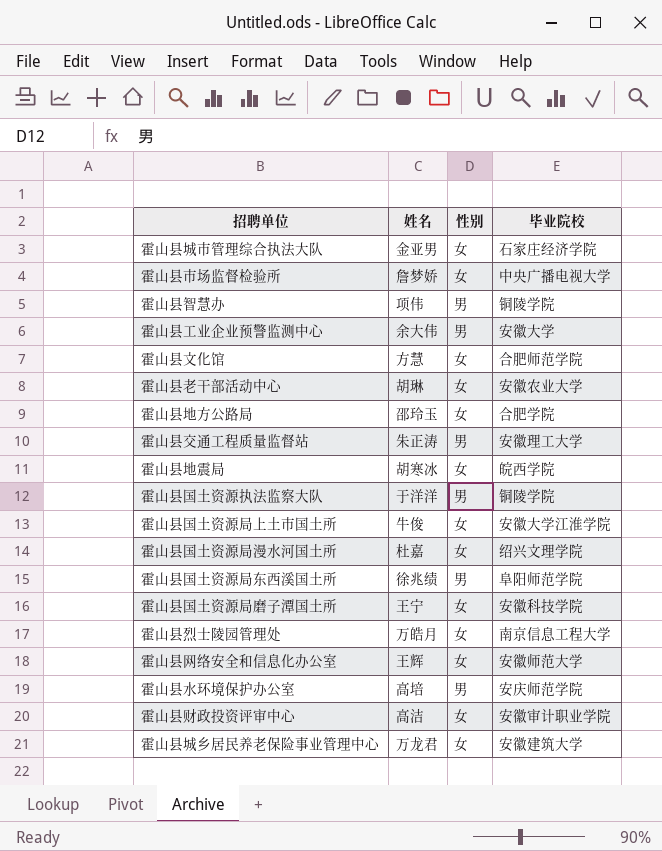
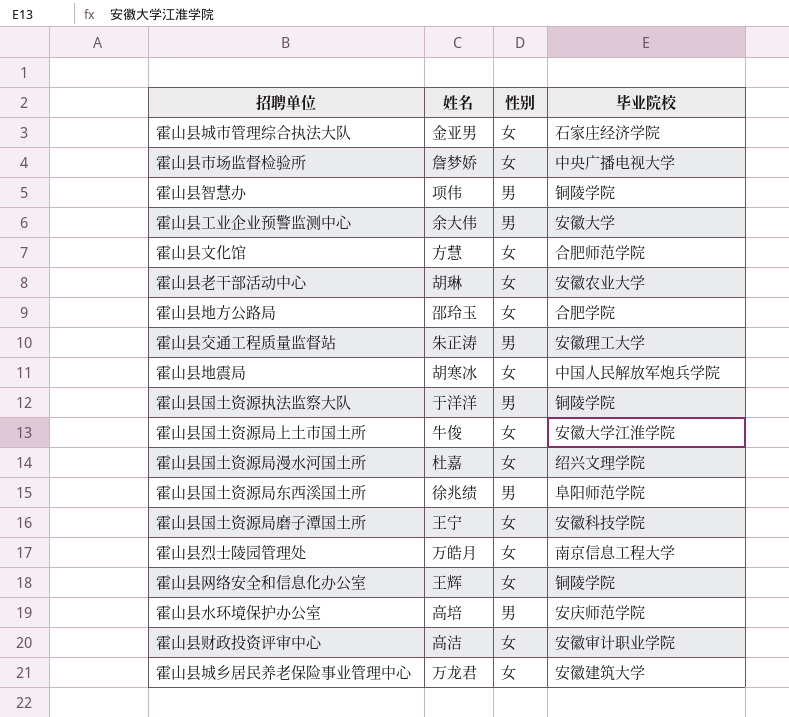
霍山县地震局 | 毕业院校: 皖西学院 -> 中国人民解放军炮兵学院
霍山县网络安全和信息化办公室 | 毕业院校: 安徽师范大学 -> 铜陵学院

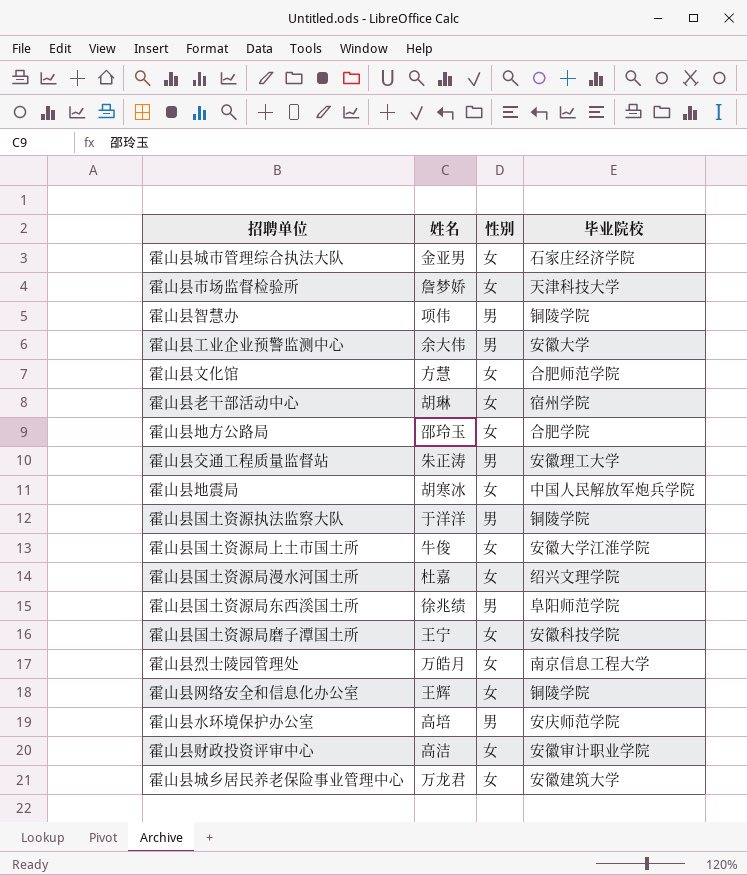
霍山县市场监督检验所 | 毕业院校: 中央广播电视大学 -> 天津科技大学
霍山县老干部活动中心 | 毕业院校: 安徽农业大学 -> 宿州学院

